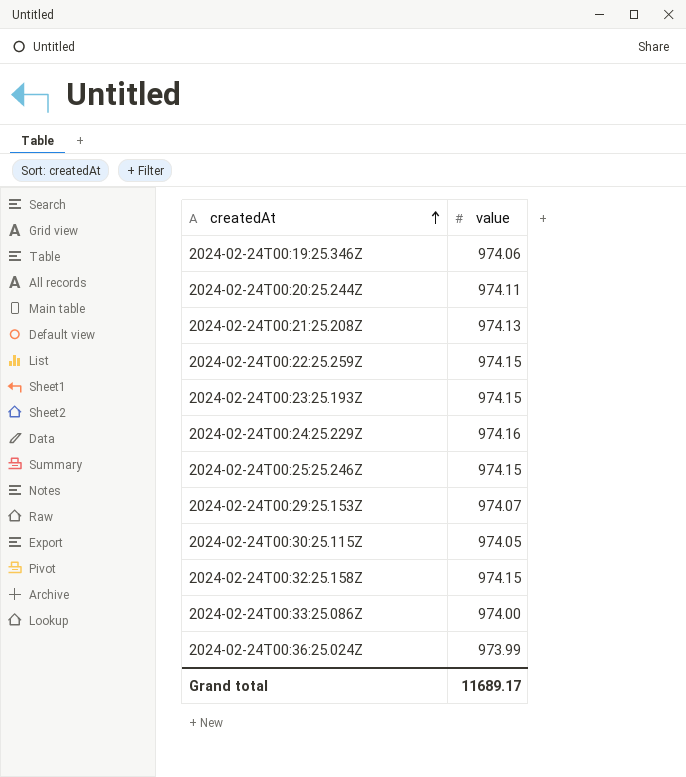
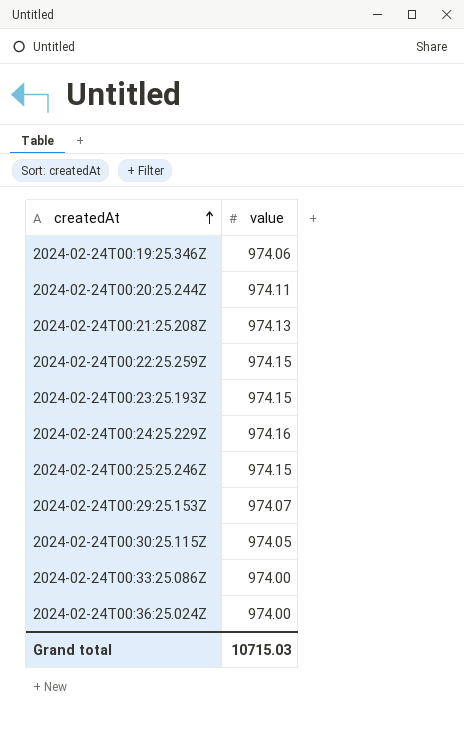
row 2024-02-24T00:32:25.158Z: 974.15 -> none
2024-02-24T00:36:25.024Z | value: 973.99 -> 974.00
Grand total | value: 11689.17 -> 10715.03

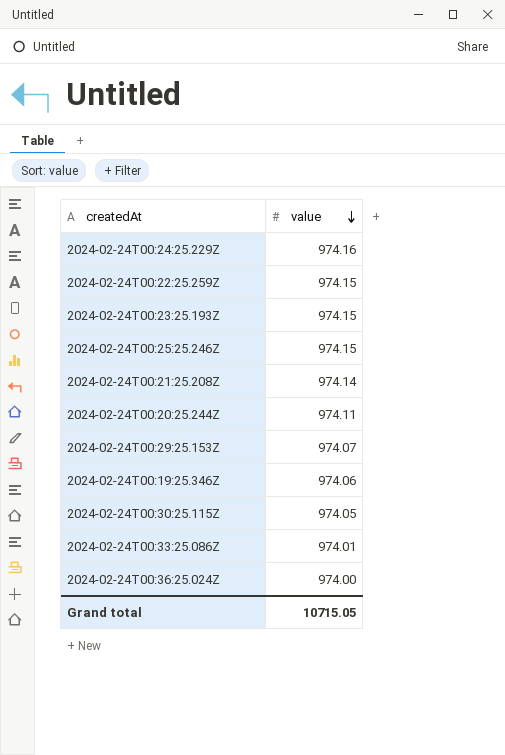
row order: createdAt ascending -> value descending
2024-02-24T00:21:25.208Z | value: 974.13 -> 974.14
2024-02-24T00:33:25.086Z | value: 974.00 -> 974.01
Grand total | value: 10715.03 -> 10715.05

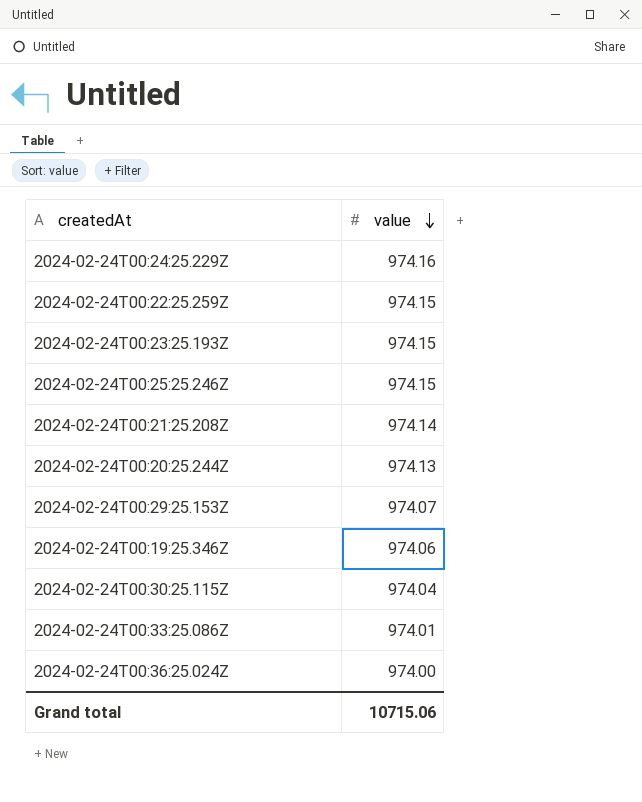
2024-02-24T00:20:25.244Z | value: 974.11 -> 974.13
2024-02-24T00:30:25.115Z | value: 974.05 -> 974.04
Grand total | value: 10715.05 -> 10715.06

